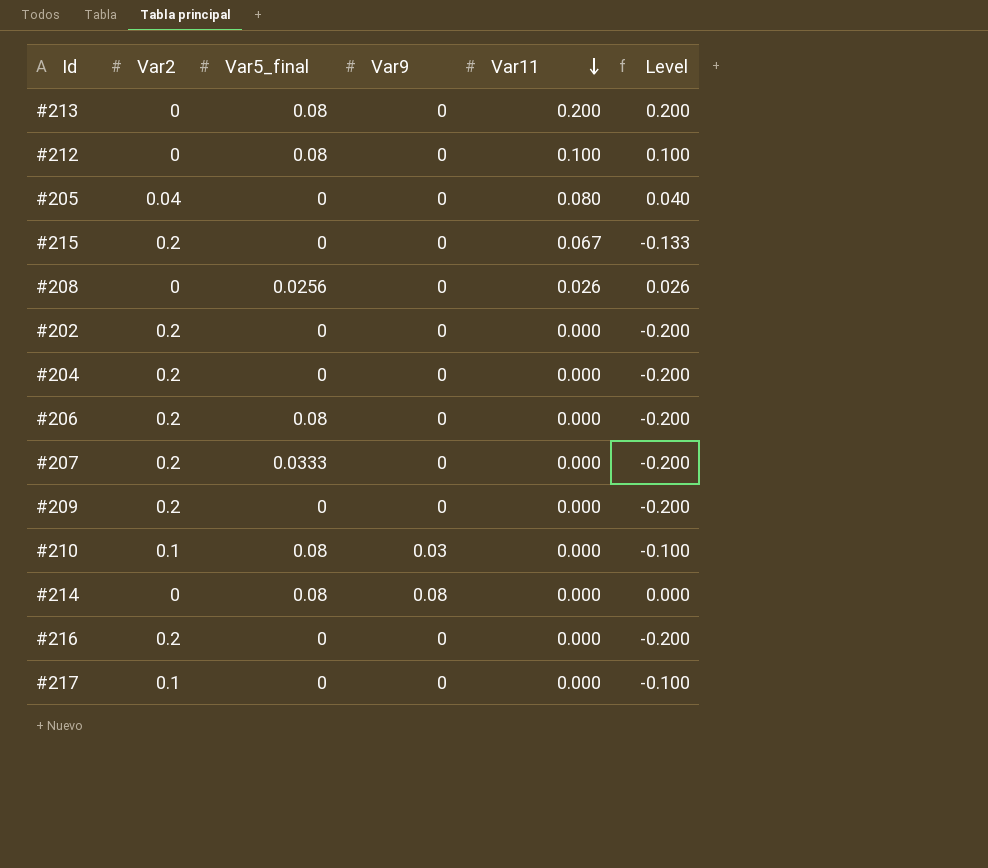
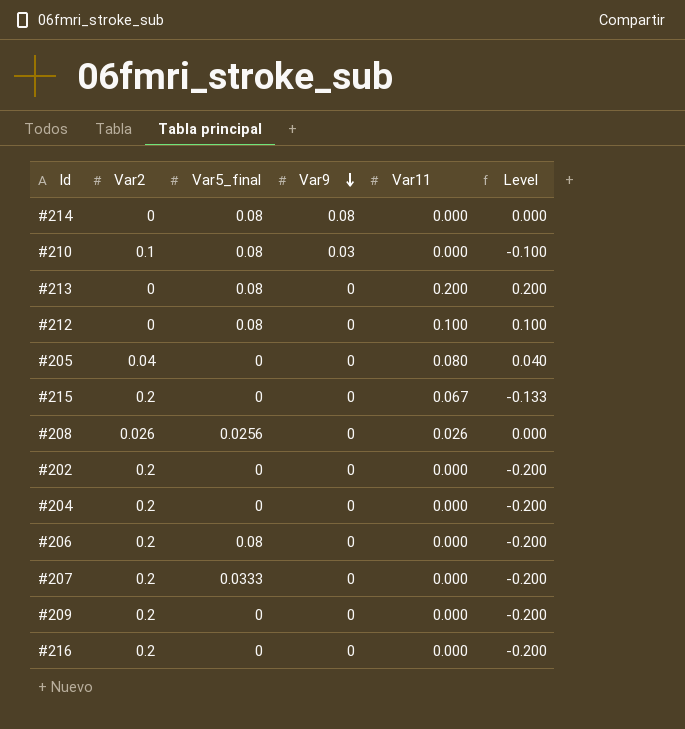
row order: Var11 descending -> Var9 descending
row #217: 0.1 | 0 | 0 | 0.000 | -0.100 -> none
#208 | Var2: 0 -> 0.026
#208 | Level: 0.026 -> 0.000

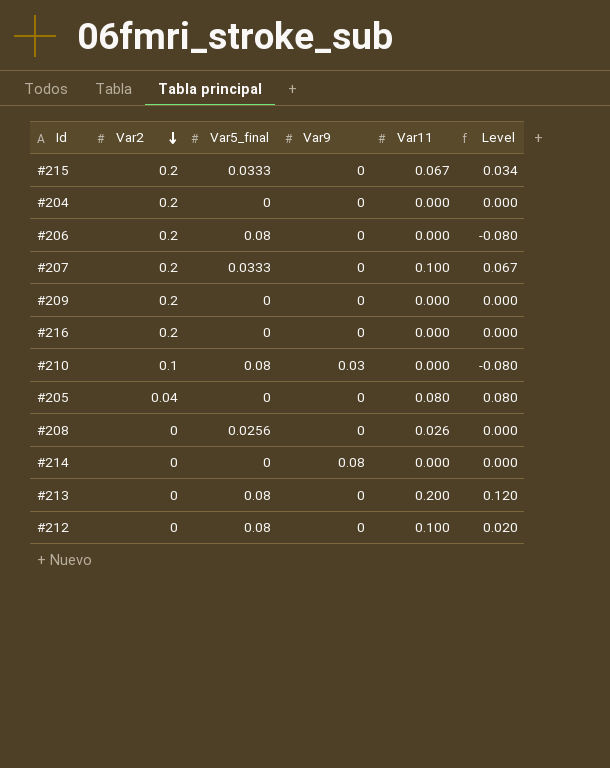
row order: Var9 descending -> Var2 descending
column Level | formula: [Var11] - [Var2] -> [Var11] - [Var5_final]
row #202: 0.2 | 0 | 0 | 0.000 | -0.200 -> none
#215 | Var5_final: 0 -> 0.0333
#207 | Var11: 0.000 -> 0.100
#208 | Var2: 0.026 -> 0
#214 | Var5_final: 0.08 -> 0

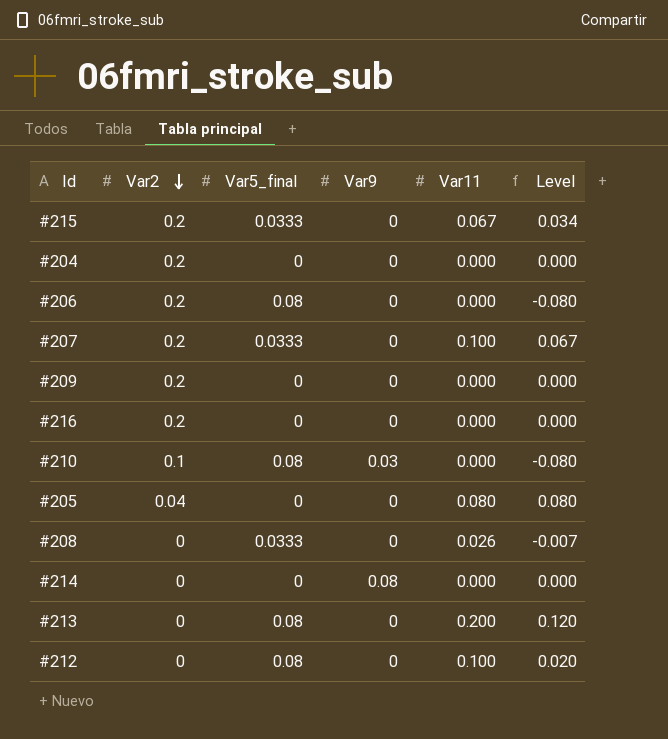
#208 | Var5_final: 0.0256 -> 0.0333
#208 | Level: 0.000 -> -0.007

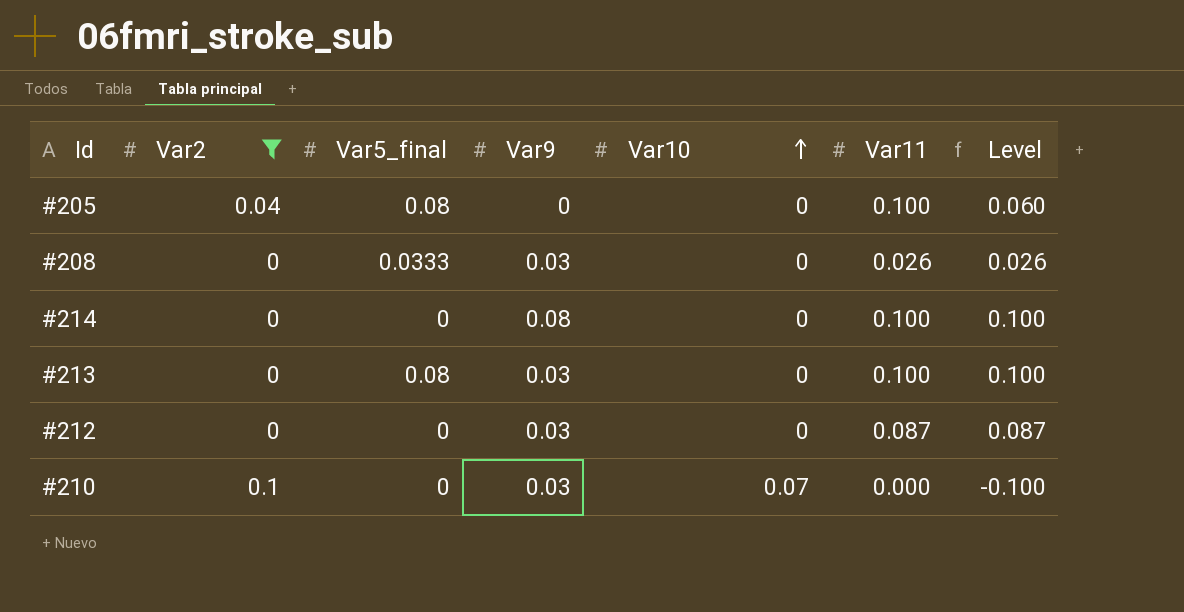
filter: none -> Var2 != 0.2
row order: Var2 descending -> Var10 ascending
column Var10 | position: none -> 5
column Level | formula: [Var11] - [Var5_final] -> [Var11] - [Var2]
#205 | Var5_final: 0 -> 0.08
#205 | Var11: 0.080 -> 0.100
#208 | Var9: 0 -> 0.03
#214 | Var11: 0.000 -> 0.100
#213 | Var9: 0 -> 0.03
#213 | Var11: 0.200 -> 0.100
#212 | Var5_final: 0.08 -> 0
#212 | Var9: 0 -> 0.03
#212 | Var11: 0.100 -> 0.087
#210 | Var5_final: 0.08 -> 0

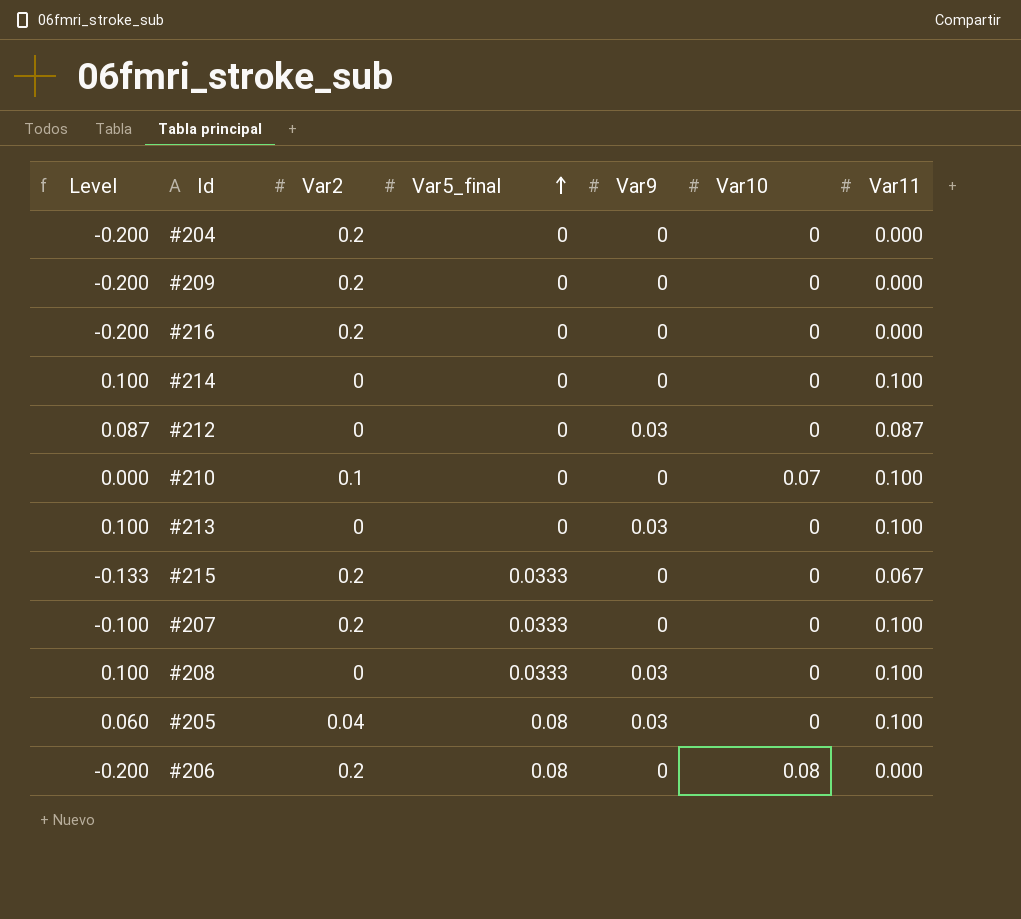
filter: Var2 != 0.2 -> none
row order: Var10 ascending -> Var5_final ascending
column Level | position: 7 -> 1
#214 | Var9: 0.08 -> 0
#210 | Level: -0.100 -> 0.000
#210 | Var9: 0.03 -> 0
#210 | Var11: 0.000 -> 0.100
#213 | Var5_final: 0.08 -> 0
#208 | Level: 0.026 -> 0.100
#208 | Var11: 0.026 -> 0.100
#205 | Var9: 0 -> 0.03

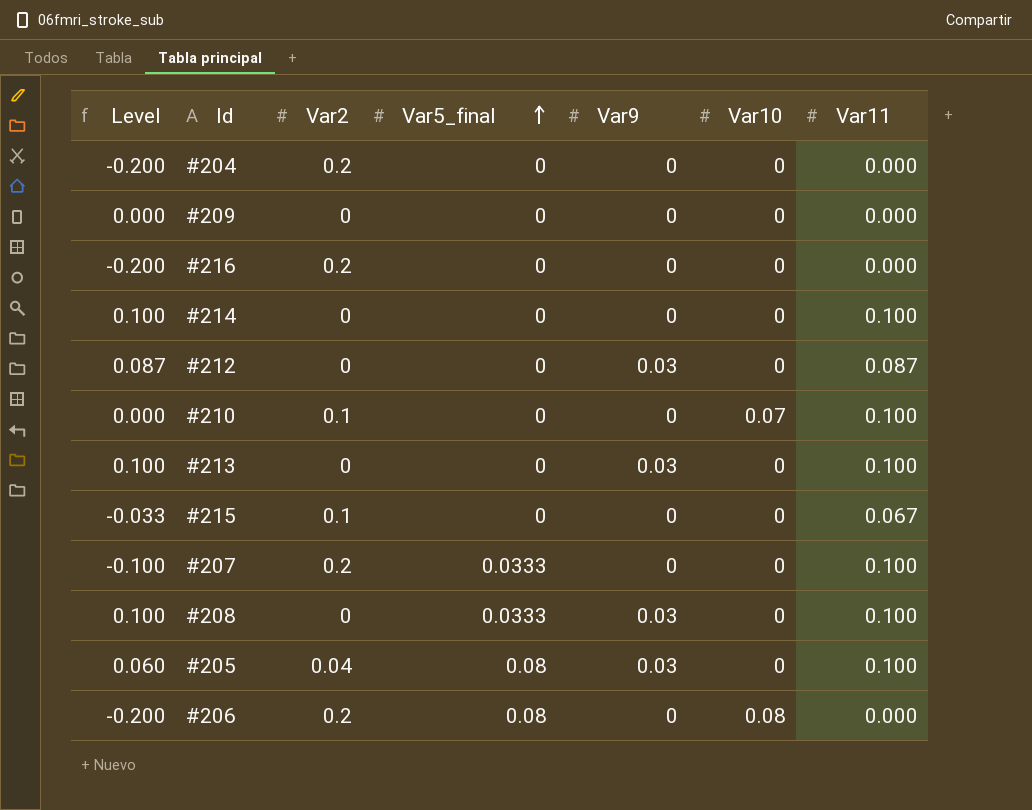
#209 | Level: -0.200 -> 0.000
#209 | Var2: 0.2 -> 0
#215 | Level: -0.133 -> -0.033
#215 | Var2: 0.2 -> 0.1
#215 | Var5_final: 0.0333 -> 0

